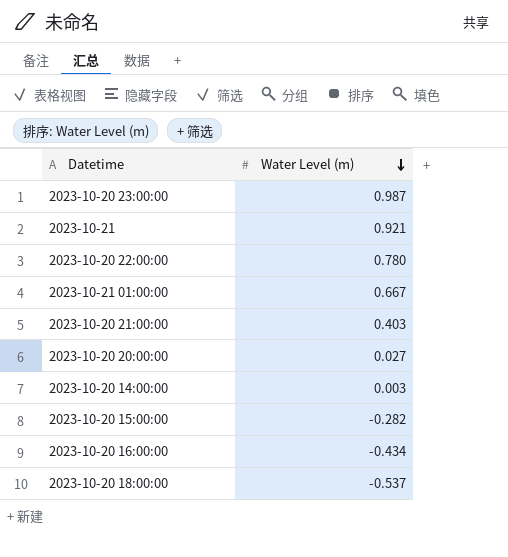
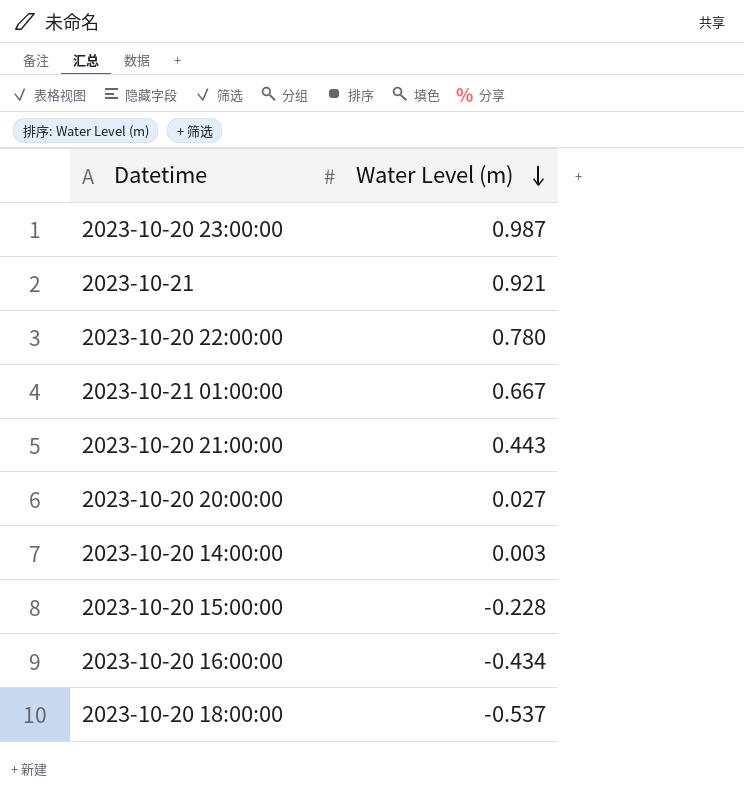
2023-10-20 21:00:00 | Water Level (m): 0.403 -> 0.443
2023-10-20 15:00:00 | Water Level (m): -0.282 -> -0.228

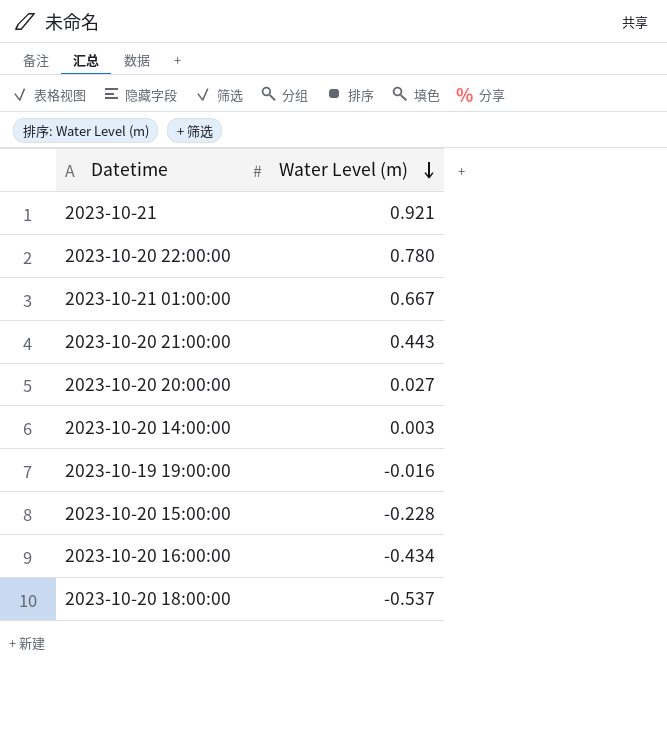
row 2023-10-20 23:00:00: 0.987 -> none
row 2023-10-19 19:00:00: none -> -0.016

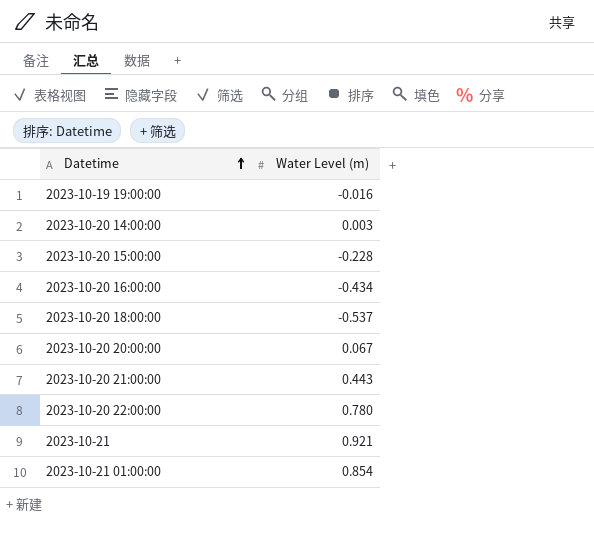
row order: Water Level (m) descending -> Datetime ascending
2023-10-20 20:00:00 | Water Level (m): 0.027 -> 0.067
2023-10-21 01:00:00 | Water Level (m): 0.667 -> 0.854

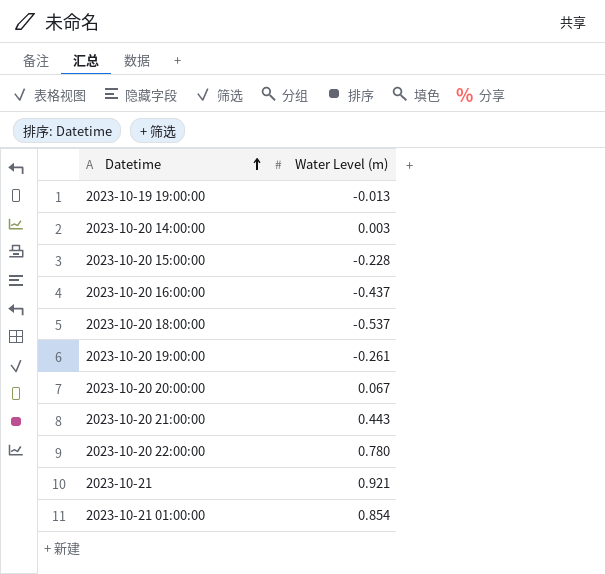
2023-10-19 19:00:00 | Water Level (m): -0.016 -> -0.013
2023-10-20 16:00:00 | Water Level (m): -0.434 -> -0.437
row 2023-10-20 19:00:00: none -> -0.261

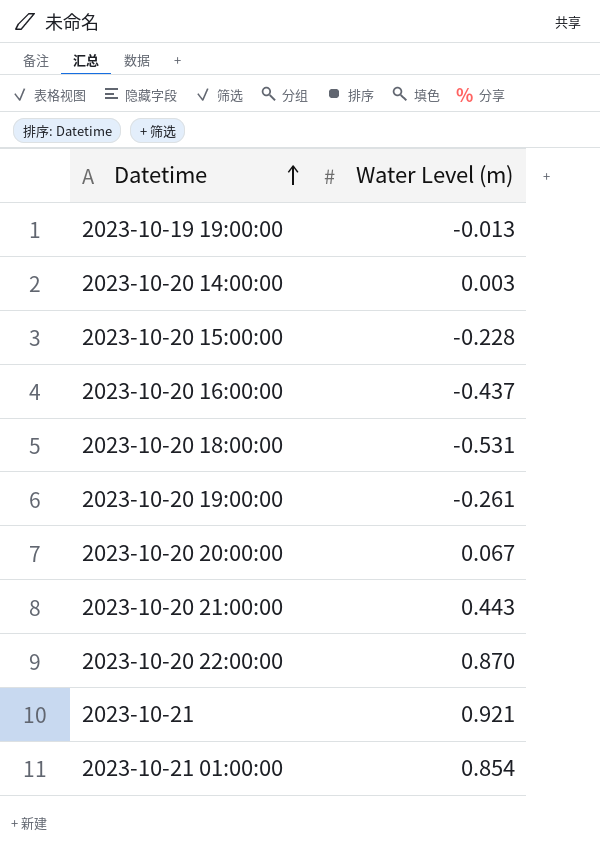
2023-10-20 18:00:00 | Water Level (m): -0.537 -> -0.531
2023-10-20 22:00:00 | Water Level (m): 0.780 -> 0.870

